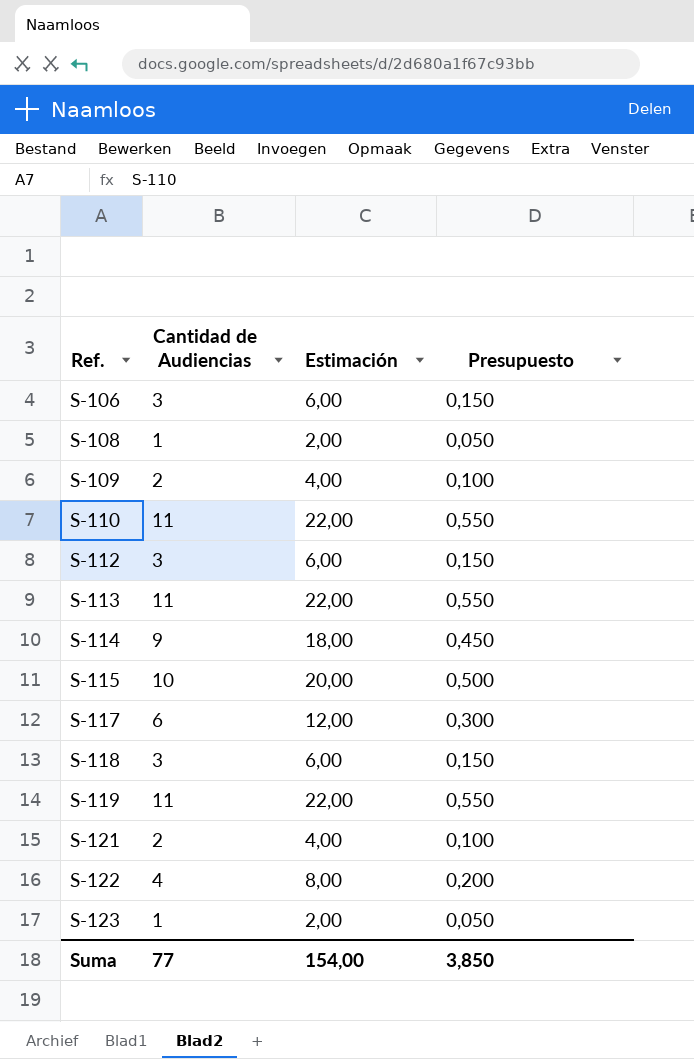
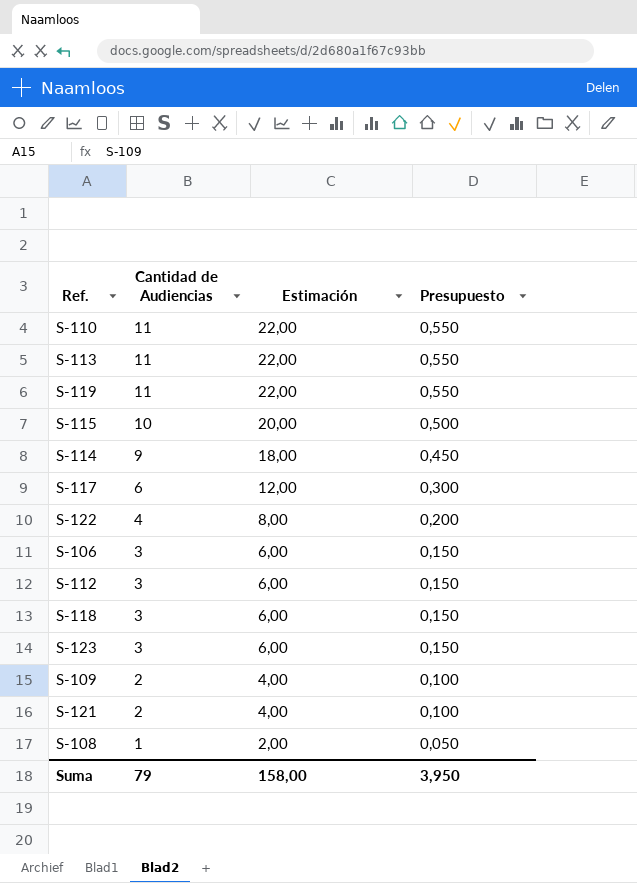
row order: Ref. ascending -> Cantidad de Audiencias descending
S-123 | Cantidad de Audiencias: 1 -> 3
S-123 | Estimación: 2,00 -> 6,00
S-123 | Presupuesto: 0,050 -> 0,150
Suma | Cantidad de Audiencias: 77 -> 79
Suma | Estimación: 154,00 -> 158,00
Suma | Presupuesto: 3,850 -> 3,950

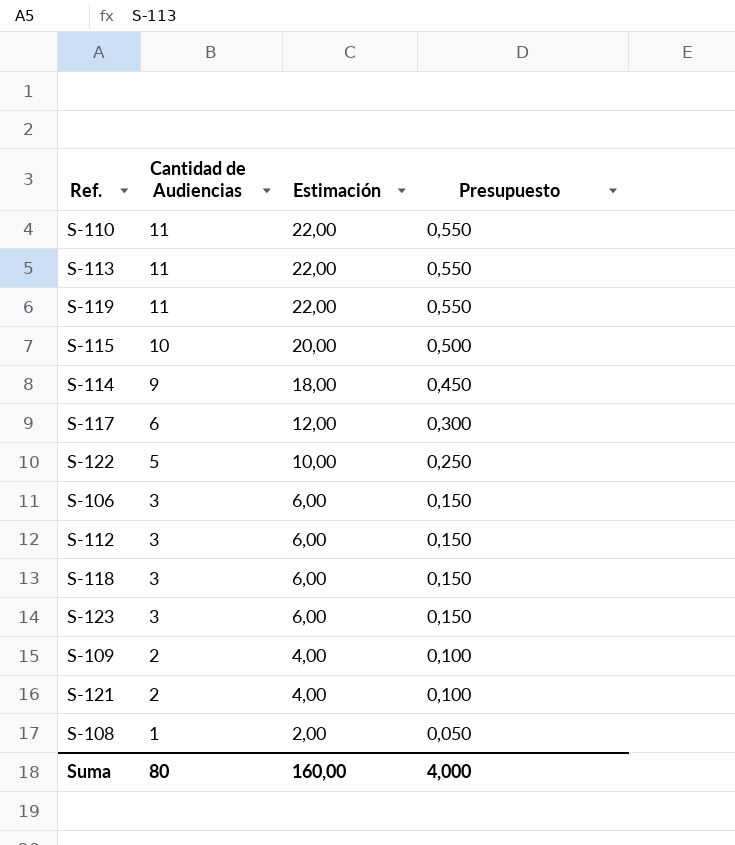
S-122 | Cantidad de Audiencias: 4 -> 5
S-122 | Estimación: 8,00 -> 10,00
S-122 | Presupuesto: 0,200 -> 0,250
Suma | Cantidad de Audiencias: 79 -> 80
Suma | Estimación: 158,00 -> 160,00
Suma | Presupuesto: 3,950 -> 4,000

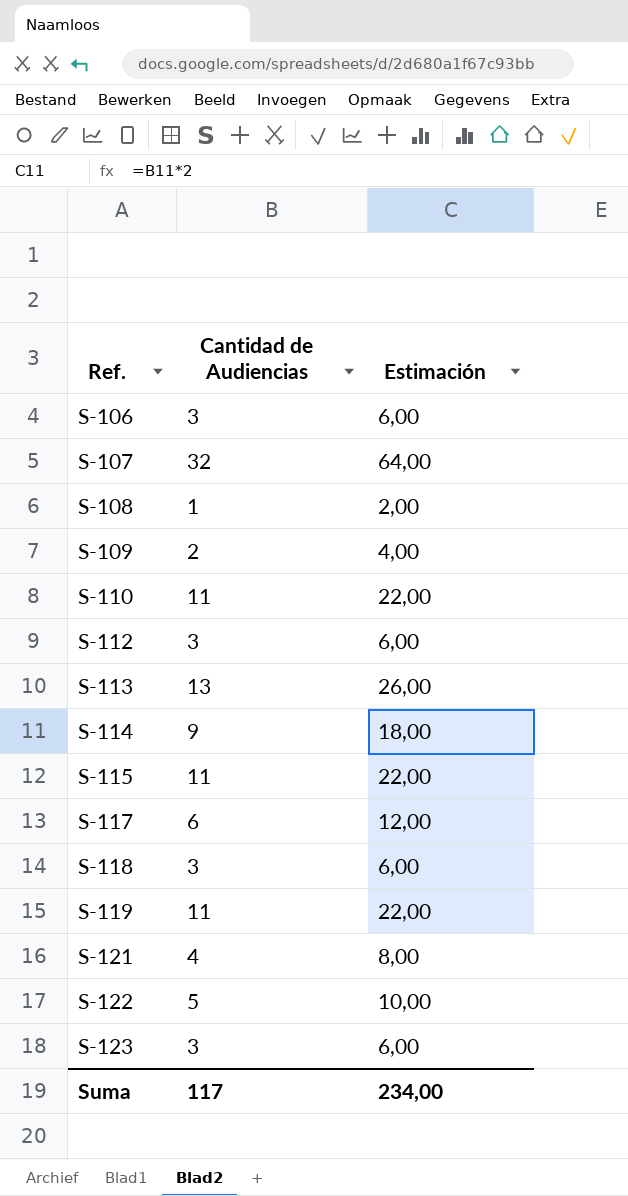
row order: Cantidad de Audiencias descending -> Ref. ascending
column Presupuesto | formula: [Cantidad de Audiencias] * 0,05 -> none
row S-107: none -> 32 | 64,00
S-113 | Cantidad de Audiencias: 11 -> 13
S-113 | Estimación: 22,00 -> 26,00
S-115 | Cantidad de Audiencias: 10 -> 11
S-115 | Estimación: 20,00 -> 22,00
S-121 | Cantidad de Audiencias: 2 -> 4
S-121 | Estimación: 4,00 -> 8,00
Suma | Cantidad de Audiencias: 80 -> 117
Suma | Estimación: 160,00 -> 234,00

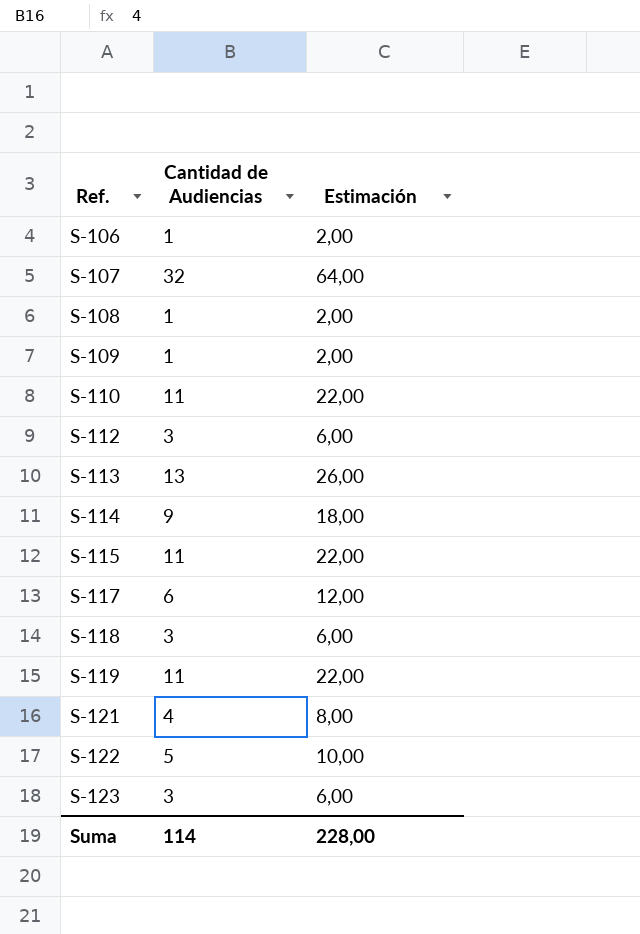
S-106 | Cantidad de Audiencias: 3 -> 1
S-106 | Estimación: 6,00 -> 2,00
S-109 | Cantidad de Audiencias: 2 -> 1
S-109 | Estimación: 4,00 -> 2,00
Suma | Cantidad de Audiencias: 117 -> 114
Suma | Estimación: 234,00 -> 228,00

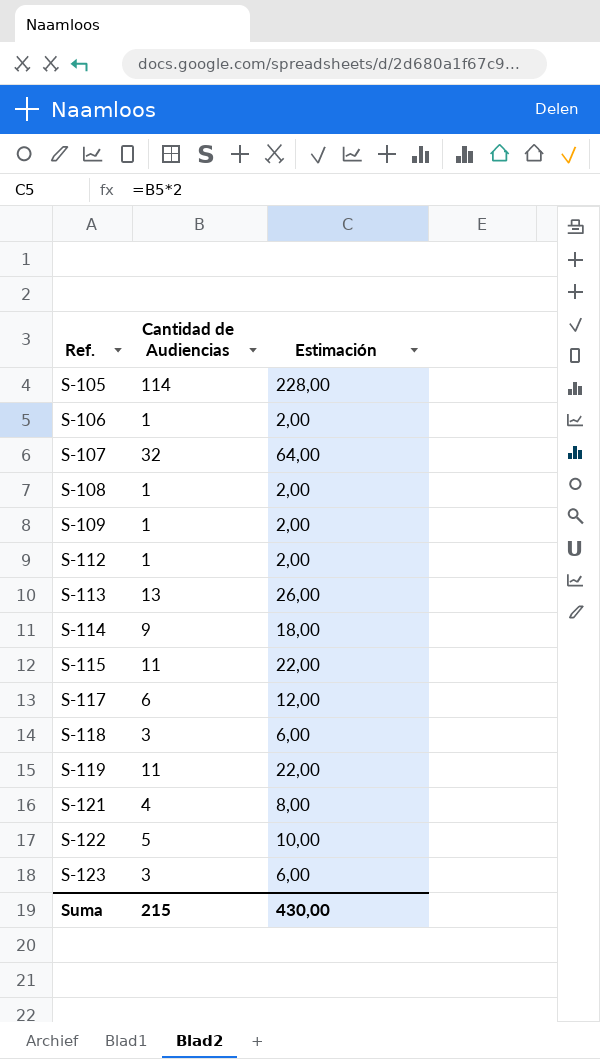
row S-110: 11 | 22,00 -> none
row S-105: none -> 114 | 228,00
S-112 | Cantidad de Audiencias: 3 -> 1
S-112 | Estimación: 6,00 -> 2,00
Suma | Cantidad de Audiencias: 114 -> 215
Suma | Estimación: 228,00 -> 430,00

